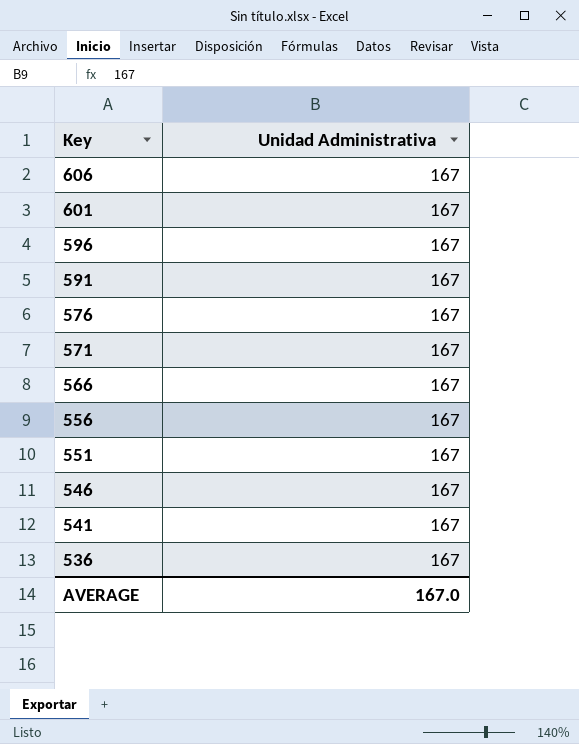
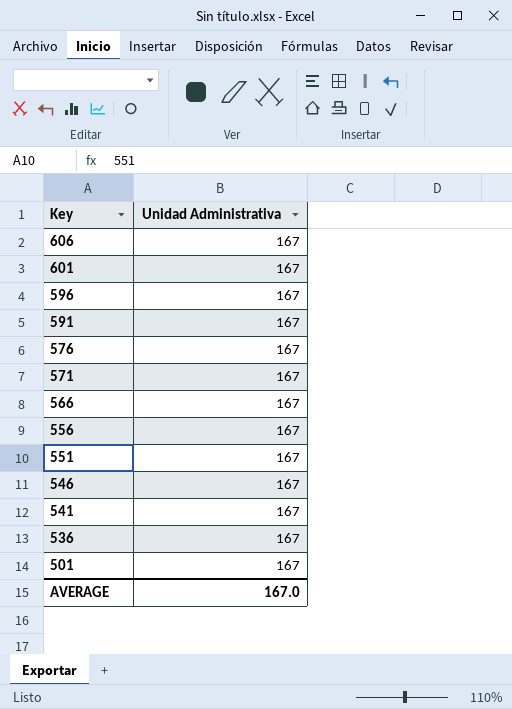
row 501: none -> 167

